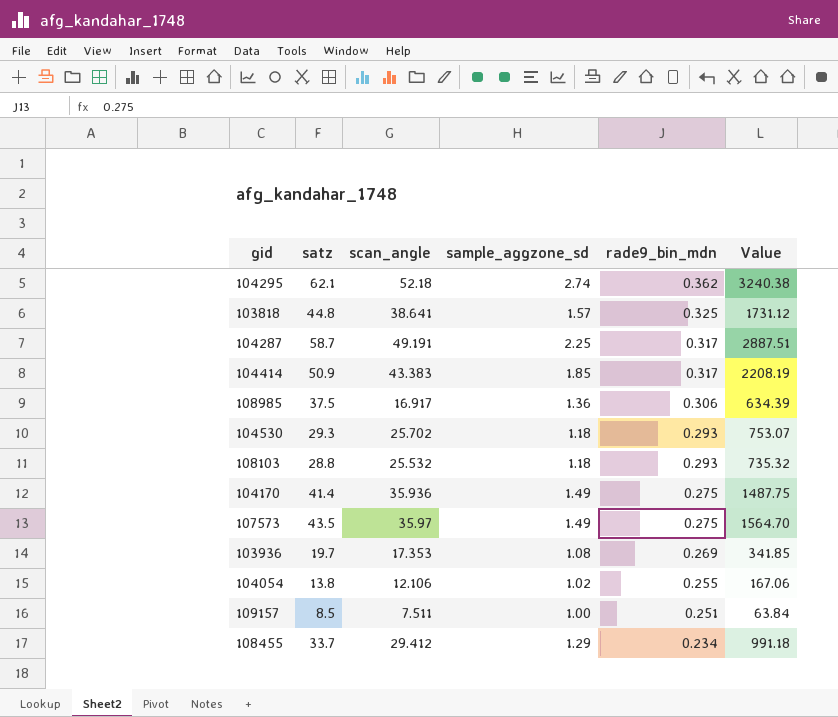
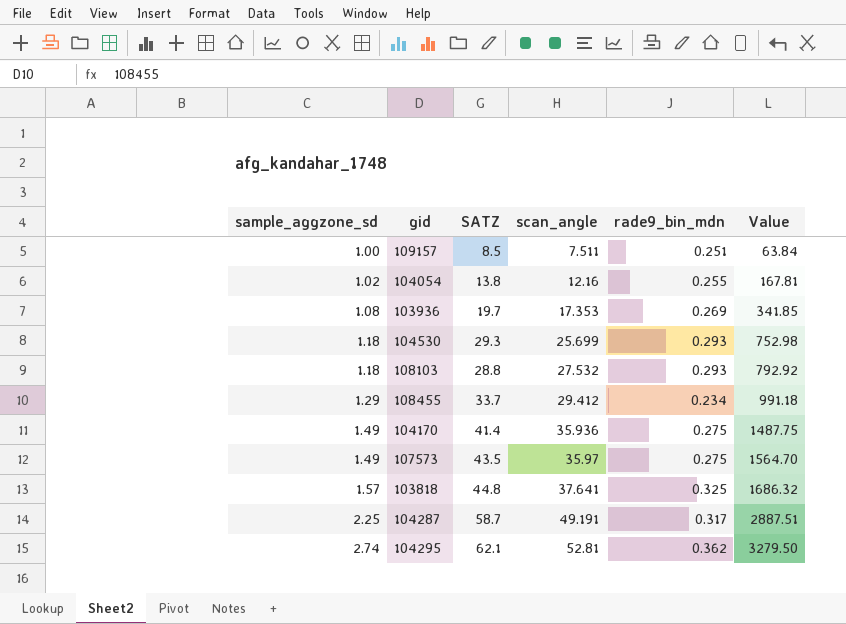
row order: rade9_bin_mdn descending -> sample_aggzone_sd ascending
column sample_aggzone_sd | position: 4 -> 1
column name: satz -> SATZ
row 104414: 50.9 | 43.383 | 1.85 | 0.317 | 2208.19 -> none
row 108985: 37.5 | 16.917 | 1.36 | 0.306 | 634.39 -> none
104054 | scan_angle: 12.106 -> 12.16
104054 | Value: 167.06 -> 167.81
104530 | scan_angle: 25.702 -> 25.699
104530 | Value: 753.07 -> 752.98
108103 | scan_angle: 25.532 -> 27.532
108103 | Value: 735.32 -> 792.92
103818 | scan_angle: 38.641 -> 37.641
103818 | Value: 1731.12 -> 1686.32
104295 | scan_angle: 52.18 -> 52.81
104295 | Value: 3240.38 -> 3279.50

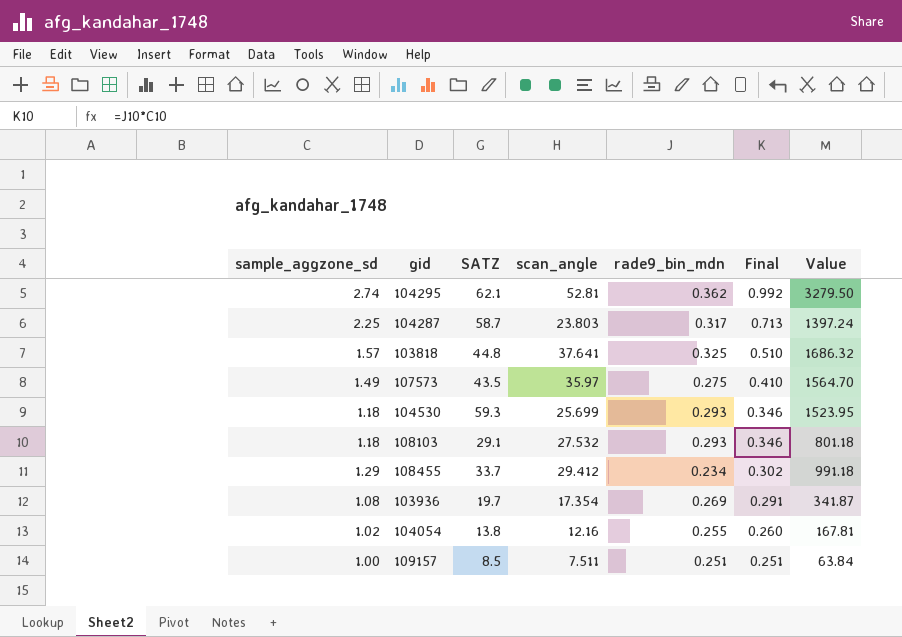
row order: sample_aggzone_sd ascending -> Final descending
column Final | formula: none -> [sample_aggzone_sd] * [rade9_bin_mdn]
row 104170: 1.49 | 41.4 | 35.936 | 0.275 | 1487.75 -> none
104287 | scan_angle: 49.191 -> 23.803
104287 | Value: 2887.51 -> 1397.24
104530 | SATZ: 29.3 -> 59.3
104530 | Value: 752.98 -> 1523.95
108103 | SATZ: 28.8 -> 29.1
108103 | Value: 792.92 -> 801.18
103936 | scan_angle: 17.353 -> 17.354
103936 | Value: 341.85 -> 341.87

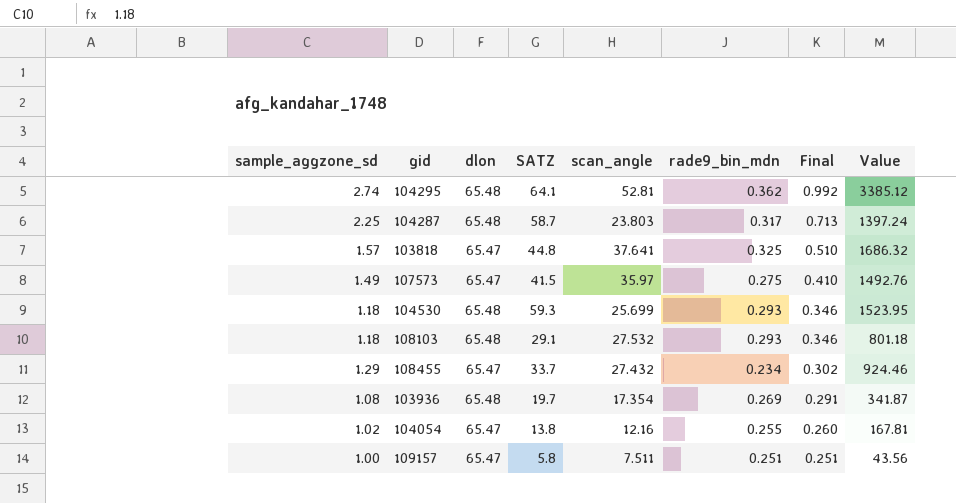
column dlon | position: none -> 3
104295 | SATZ: 62.1 -> 64.1
104295 | Value: 3279.50 -> 3385.12
107573 | SATZ: 43.5 -> 41.5
107573 | Value: 1564.70 -> 1492.76
108455 | scan_angle: 29.412 -> 27.432
108455 | Value: 991.18 -> 924.46
109157 | SATZ: 8.5 -> 5.8
109157 | Value: 63.84 -> 43.56

